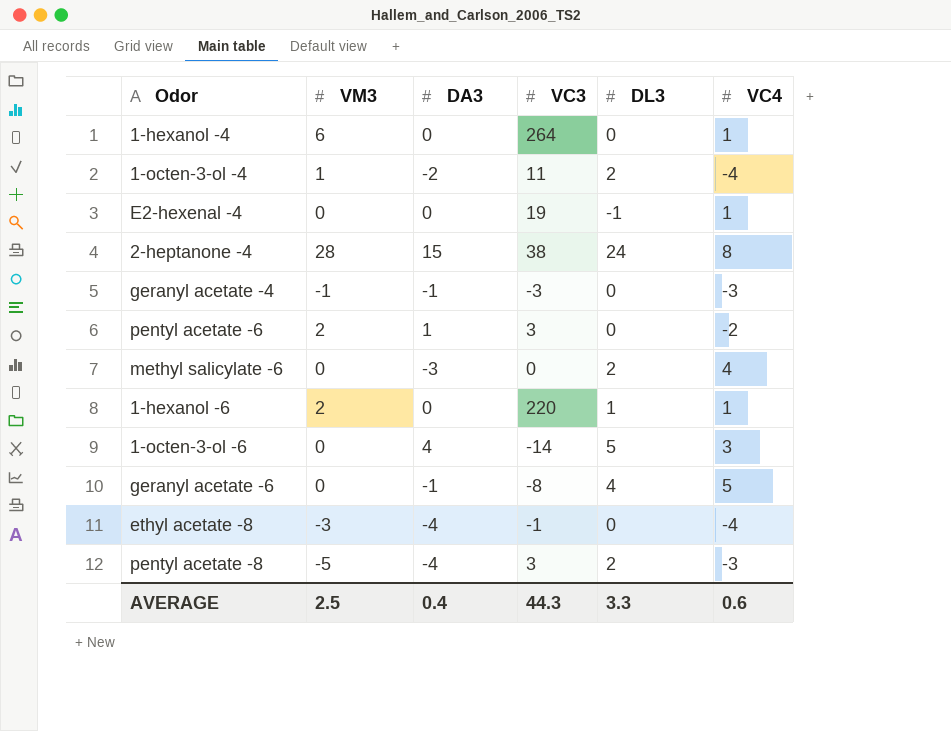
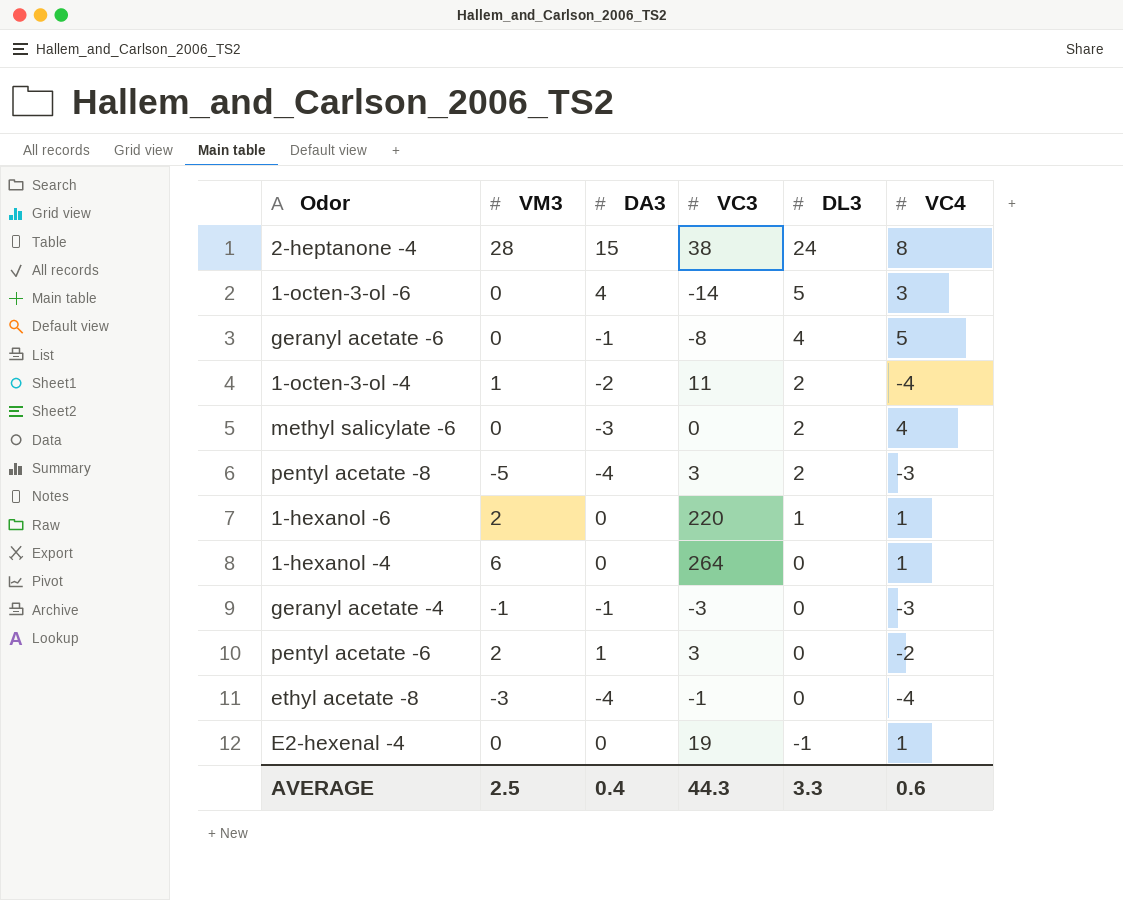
row order: none -> DL3 descending

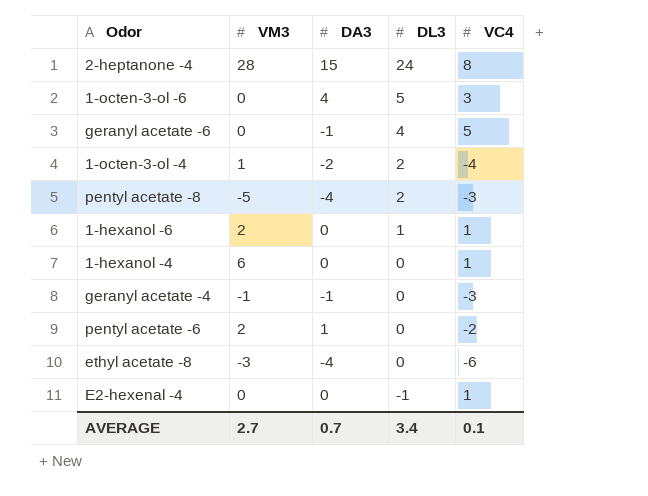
column VC3 | position: 4 -> none
row methyl salicylate -6: 0 | -3 | 0 | 2 | 4 -> none
ethyl acetate -8 | VC4: -4 -> -6
AVERAGE | VM3: 2.5 -> 2.7
AVERAGE | DA3: 0.4 -> 0.7
AVERAGE | DL3: 3.3 -> 3.4
AVERAGE | VC4: 0.6 -> 0.1

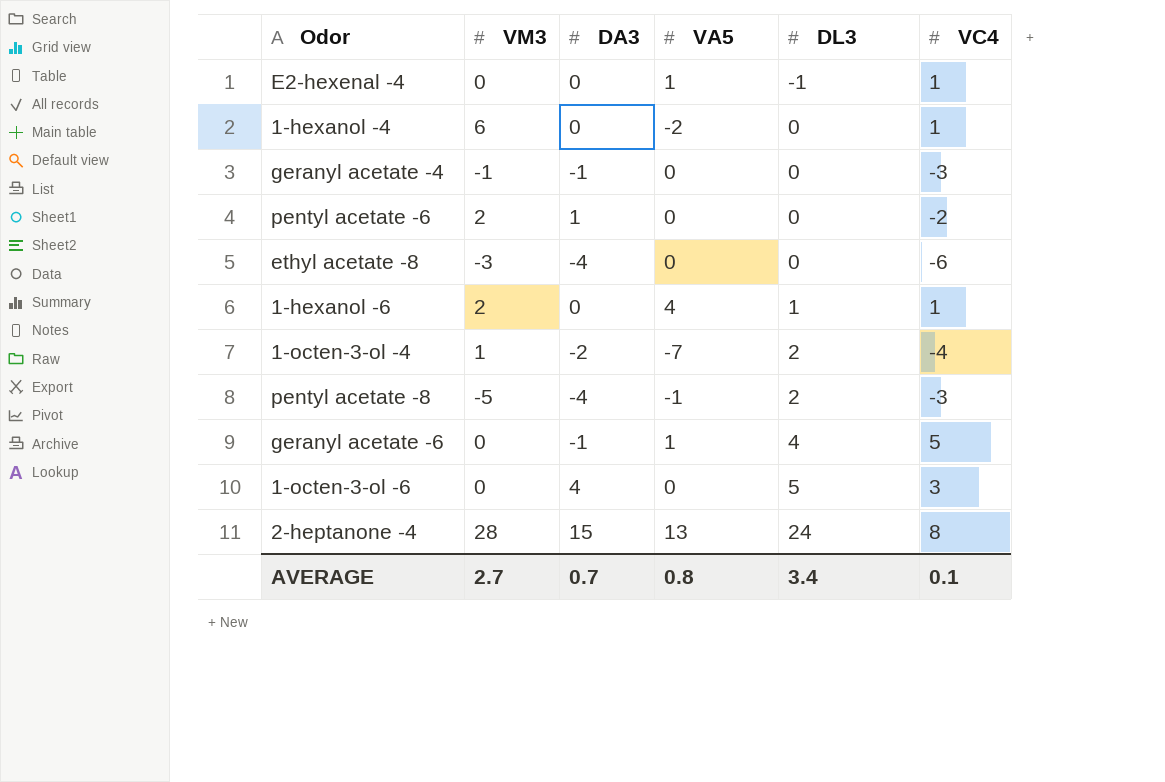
row order: DL3 descending -> DL3 ascending
column VA5 | position: none -> 4

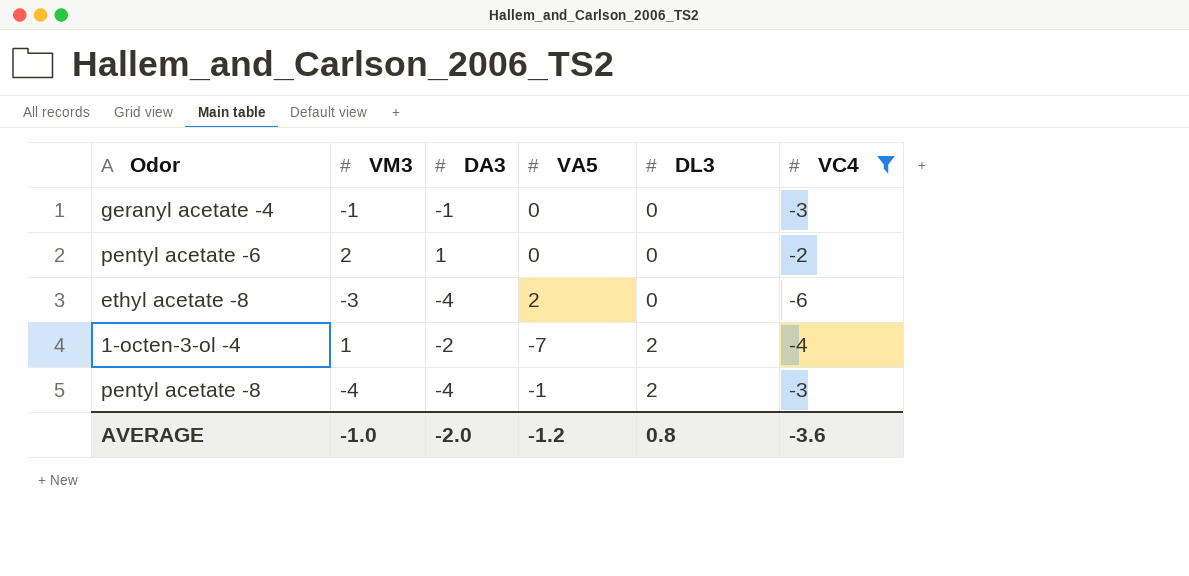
filter: none -> VC4 <= -2
ethyl acetate -8 | VA5: 0 -> 2
pentyl acetate -8 | VM3: -5 -> -4
AVERAGE | VM3: 2.7 -> -1.0
AVERAGE | DA3: 0.7 -> -2.0
AVERAGE | VA5: 0.8 -> -1.2
AVERAGE | DL3: 3.4 -> 0.8
AVERAGE | VC4: 0.1 -> -3.6

